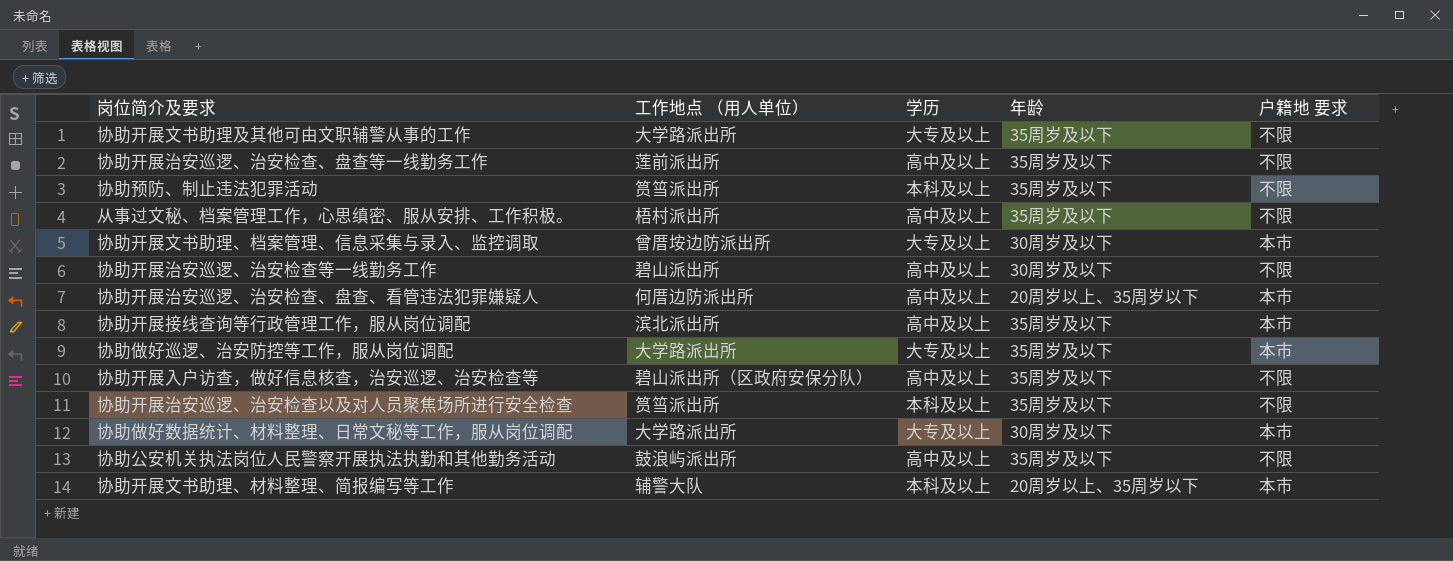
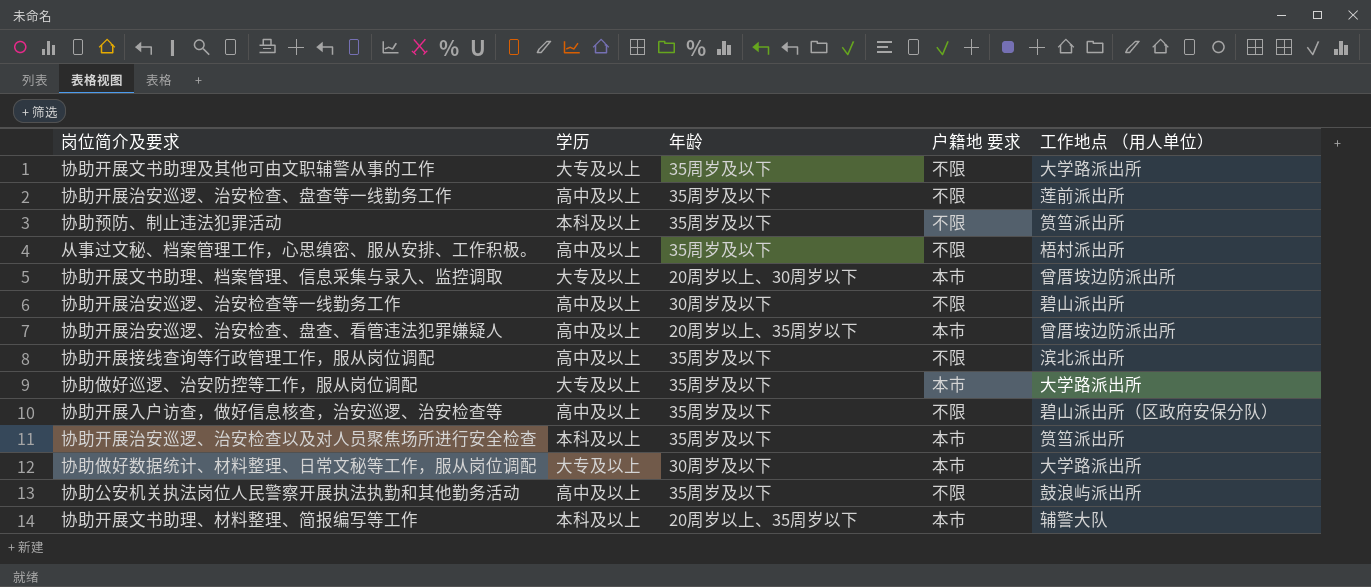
column 工作地点 （用人单位） | position: 2 -> 5
协助开展文书助理、档案管理、信息采集与录入、监控调取 | 年龄: 30周岁及以下 -> 20周岁以上、30周岁以下
协助开展治安巡逻、治安检查、盘查、看管违法犯罪嫌疑人 | 工作地点 （用人单位）: 何厝边防派出所 -> 曾厝垵边防派出所
协助开展接线查询等行政管理工作，服从岗位调配 | 户籍地 要求: 本市 -> 不限
协助开展治安巡逻、治安检查以及对人员聚焦场所进行安全检查 | 户籍地 要求: 不限 -> 本市

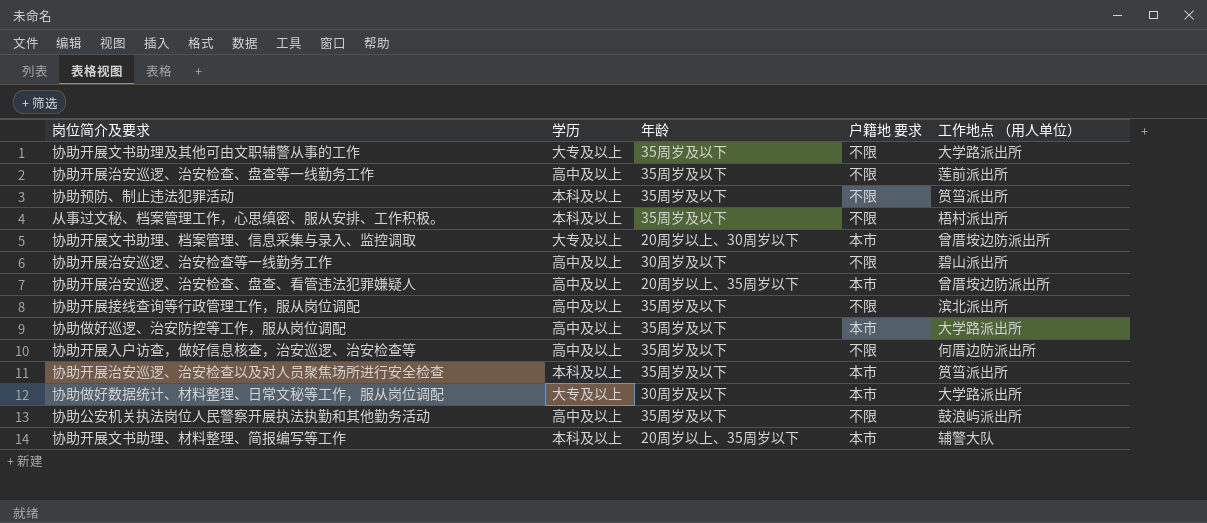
从事过文秘、档案管理工作，心思缜密、服从安排、工作积极。 | 学历: 高中及以上 -> 本科及以上
协助做好巡逻、治安防控等工作，服从岗位调配 | 学历: 大专及以上 -> 高中及以上
协助开展入户访查，做好信息核查，治安巡逻、治安检查等 | 工作地点 （用人单位）: 碧山派出所（区政府安保分队） -> 何厝边防派出所

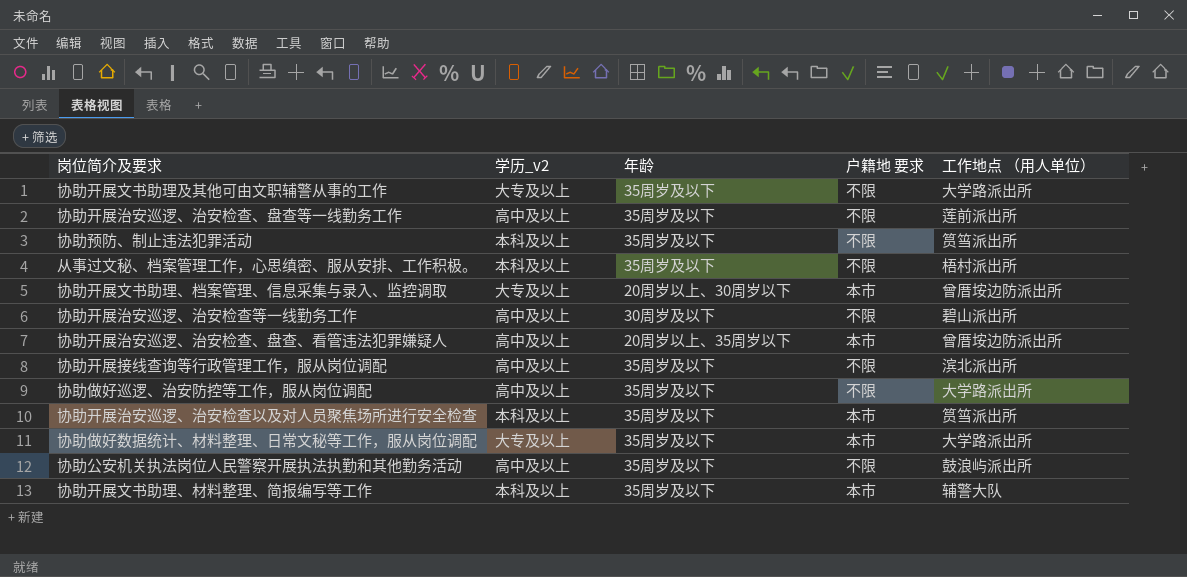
column name: 学历 -> 学历_v2
row 协助开展入户访查，做好信息核查，治安巡逻、治安检查等: 高中及以上 | 35周岁及以下 | 不限 | 何厝边防派出所 -> none
协助做好巡逻、治安防控等工作，服从岗位调配 | 户籍地 要求: 本市 -> 不限
协助做好数据统计、材料整理、日常文秘等工作，服从岗位调配 | 年龄: 30周岁及以下 -> 35周岁及以下
协助开展文书助理、材料整理、简报编写等工作 | 年龄: 20周岁以上、35周岁以下 -> 35周岁及以下

